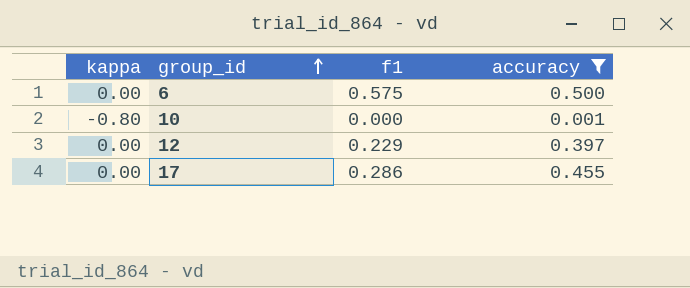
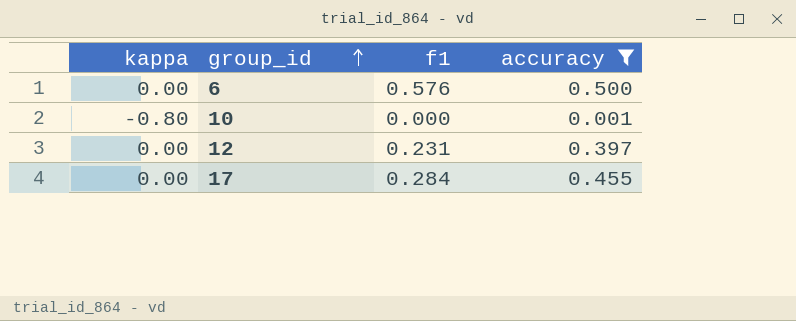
6 | f1: 0.575 -> 0.576
12 | f1: 0.229 -> 0.231
17 | f1: 0.286 -> 0.284

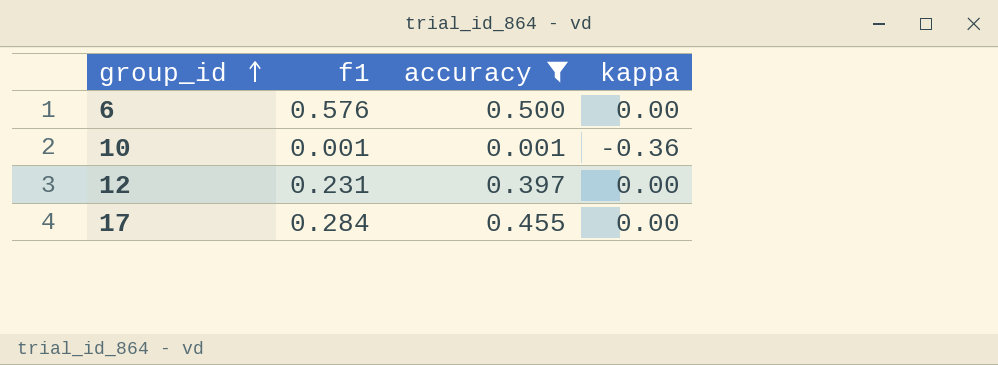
column kappa | position: 1 -> 4
10 | f1: 0.000 -> 0.001
10 | kappa: -0.80 -> -0.36

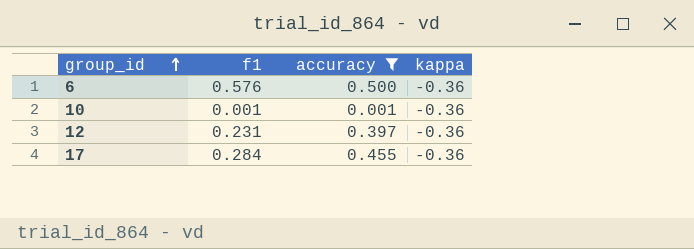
6 | kappa: 0.00 -> -0.36
12 | kappa: 0.00 -> -0.36
17 | kappa: 0.00 -> -0.36

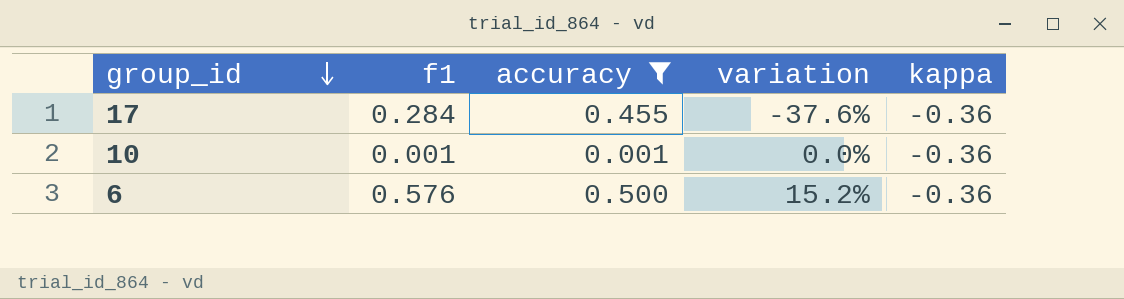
row order: group_id ascending -> group_id descending
column variation | formula: none -> ([f1] - [accuracy]) / [accuracy]
row 12: 0.231 | 0.397 | -0.36 -> none

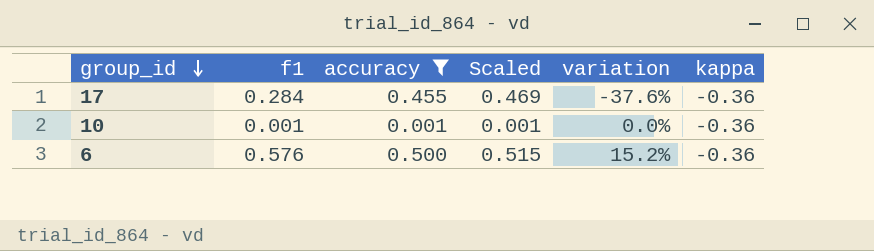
column Scaled | formula: none -> [accuracy] * 1.03

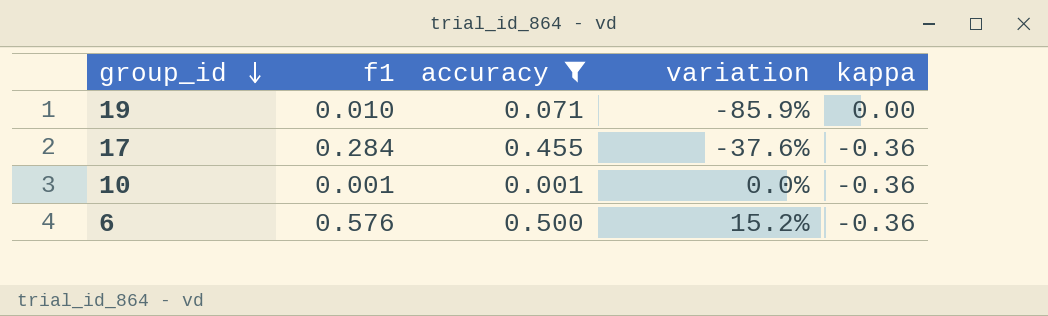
column Scaled | formula: [accuracy] * 1.03 -> none
row 19: none -> 0.010 | 0.071 | -85.9% | 0.00

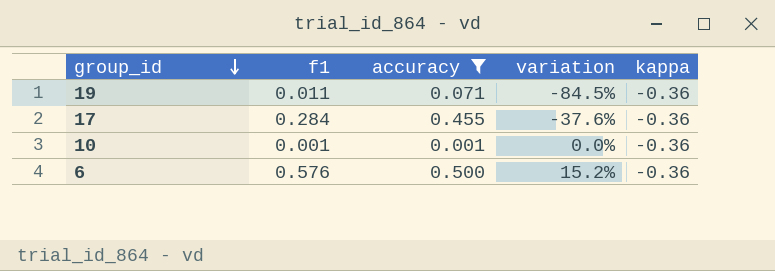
19 | f1: 0.010 -> 0.011
19 | variation: -85.9% -> -84.5%
19 | kappa: 0.00 -> -0.36

